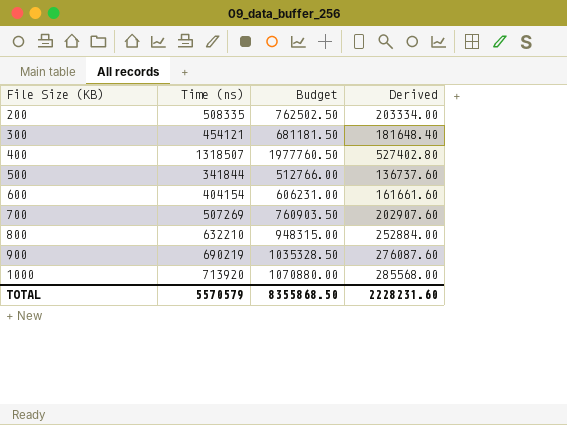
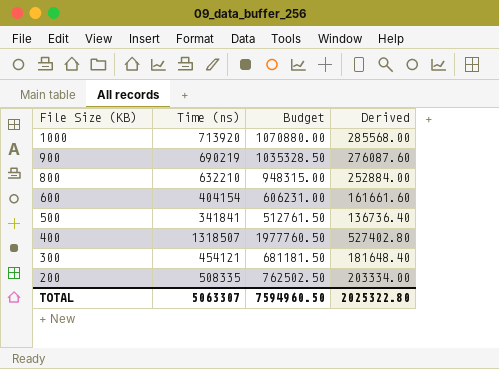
row order: File Size (KB) ascending -> File Size (KB) descending
row 700: 507269 | 760903.50 | 202907.60 -> none
500 | Time (ns): 341844 -> 341841
500 | Budget: 512766.00 -> 512761.50
500 | Derived: 136737.60 -> 136736.40
TOTAL | Time (ns): 5570579 -> 5063307
TOTAL | Budget: 8355868.50 -> 7594960.50
TOTAL | Derived: 2228231.60 -> 2025322.80

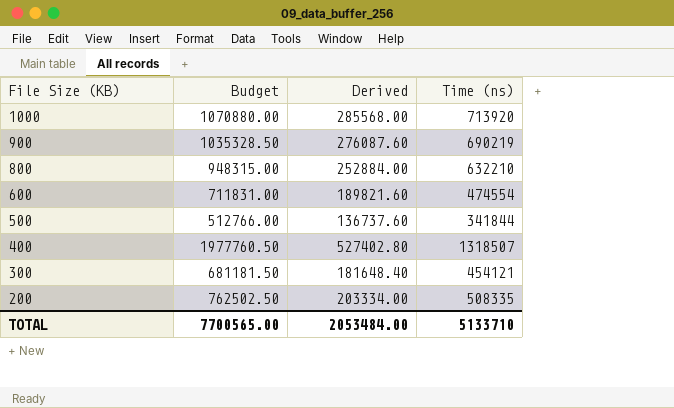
column Time (ns) | position: 2 -> 4
600 | Budget: 606231.00 -> 711831.00
600 | Derived: 161661.60 -> 189821.60
600 | Time (ns): 404154 -> 474554
500 | Budget: 512761.50 -> 512766.00
500 | Derived: 136736.40 -> 136737.60
500 | Time (ns): 341841 -> 341844
TOTAL | Budget: 7594960.50 -> 7700565.00
TOTAL | Derived: 2025322.80 -> 2053484.00
TOTAL | Time (ns): 5063307 -> 5133710

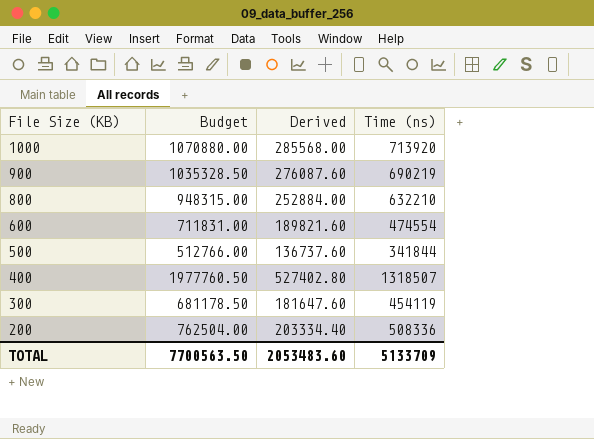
300 | Budget: 681181.50 -> 681178.50
300 | Derived: 181648.40 -> 181647.60
300 | Time (ns): 454121 -> 454119
200 | Budget: 762502.50 -> 762504.00
200 | Derived: 203334.00 -> 203334.40
200 | Time (ns): 508335 -> 508336
TOTAL | Budget: 7700565.00 -> 7700563.50
TOTAL | Derived: 2053484.00 -> 2053483.60
TOTAL | Time (ns): 5133710 -> 5133709

